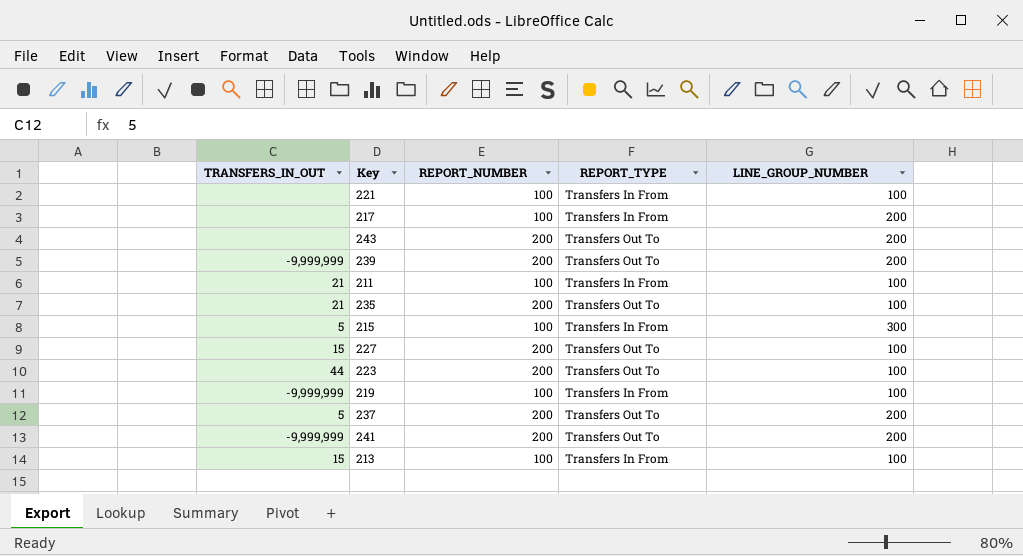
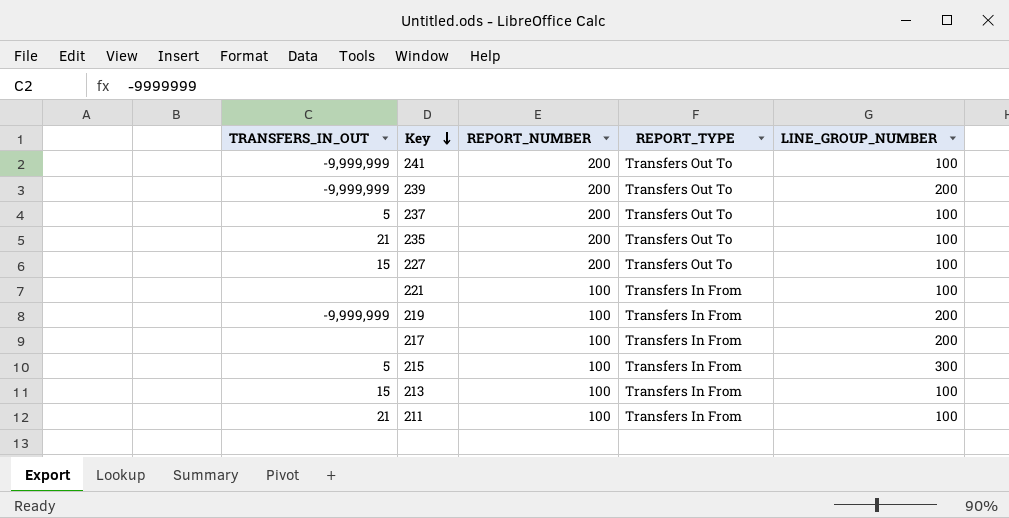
row order: none -> Key descending
row 243: none | 200 | Transfers Out To | 200 -> none
row 223: 44 | 200 | Transfers Out To | 100 -> none
241 | LINE_GROUP_NUMBER: 200 -> 100
237 | LINE_GROUP_NUMBER: 200 -> 100
219 | LINE_GROUP_NUMBER: 100 -> 200

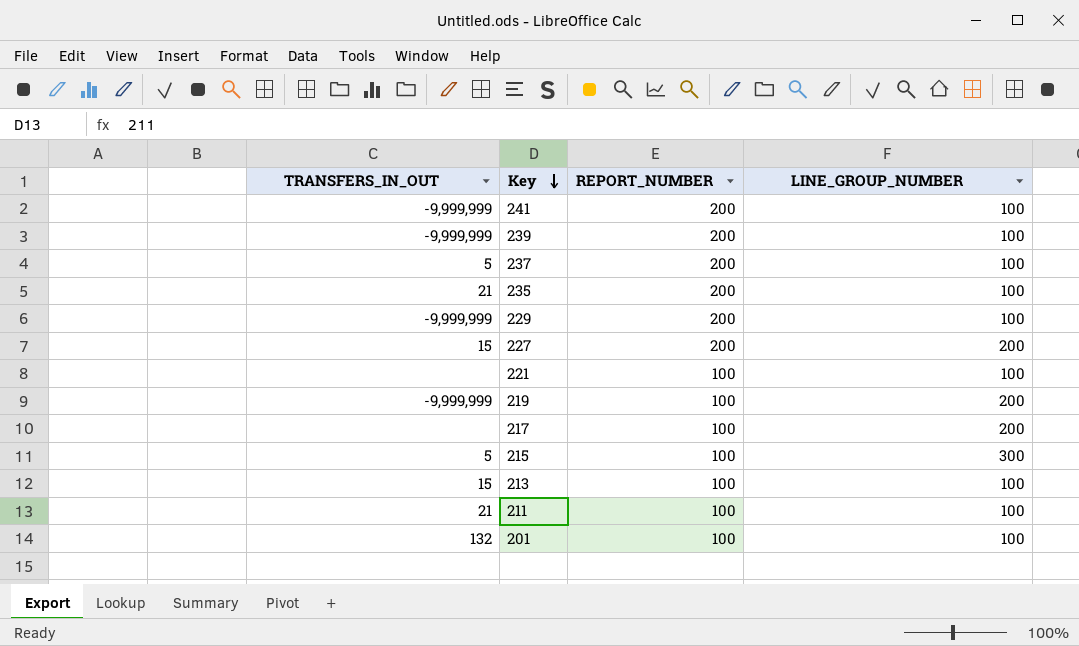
column REPORT_TYPE | position: 4 -> none
239 | LINE_GROUP_NUMBER: 200 -> 100
row 229: none -> -9,999,999 | 200 | 100
227 | LINE_GROUP_NUMBER: 100 -> 200
row 201: none -> 132 | 100 | 100

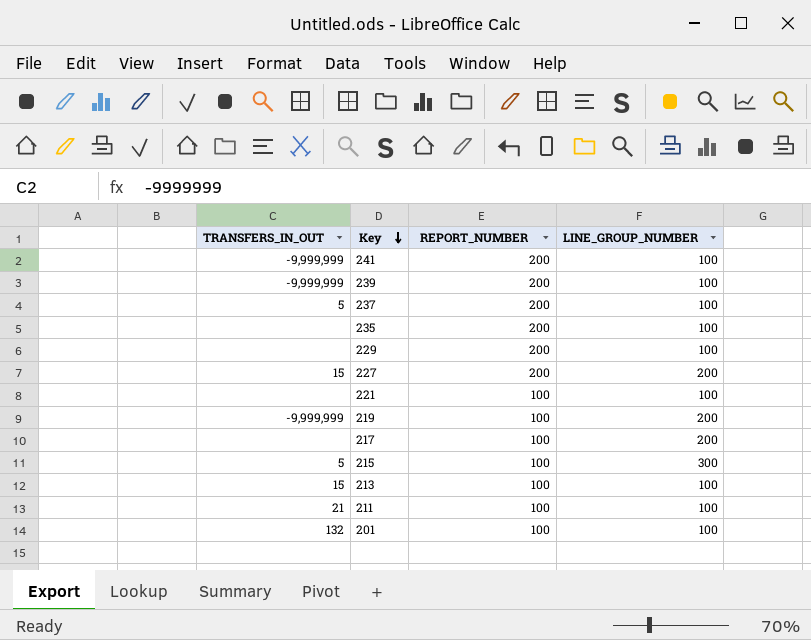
235 | TRANSFERS_IN_OUT: 21 -> none
229 | TRANSFERS_IN_OUT: -9,999,999 -> none

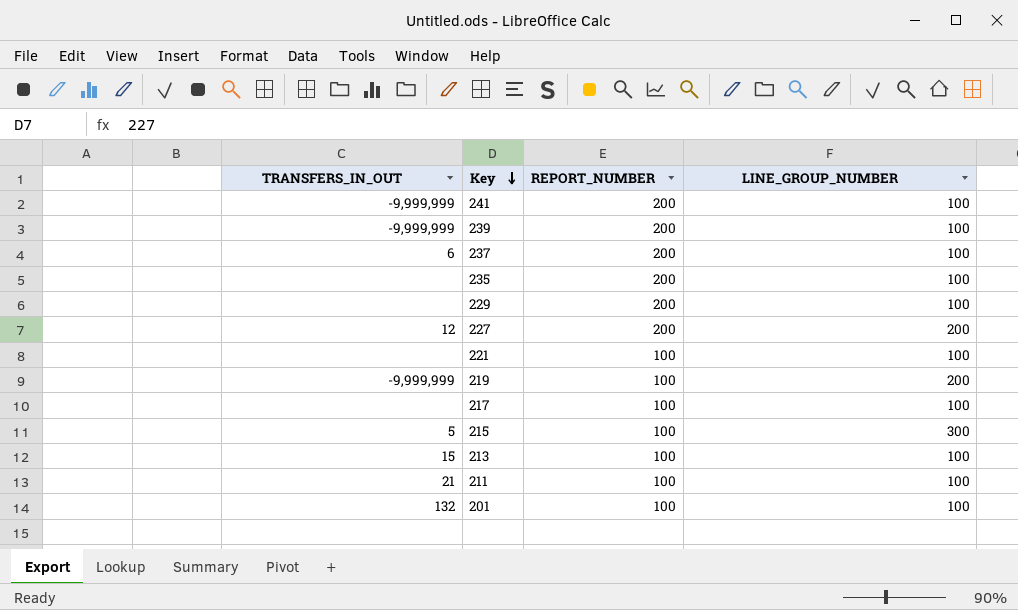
237 | TRANSFERS_IN_OUT: 5 -> 6
227 | TRANSFERS_IN_OUT: 15 -> 12
217 | LINE_GROUP_NUMBER: 200 -> 100

